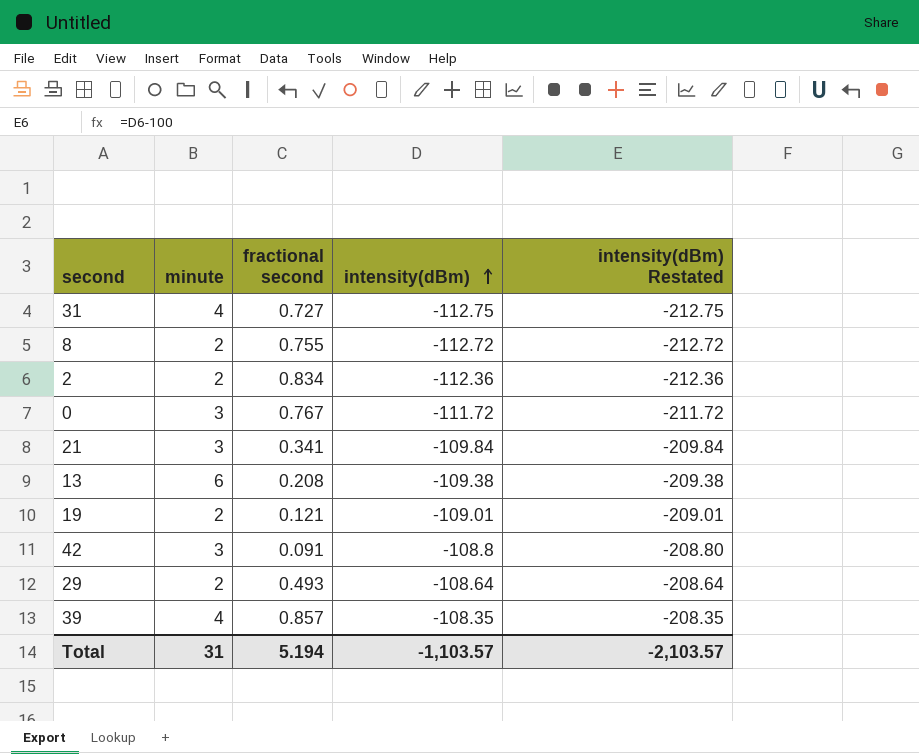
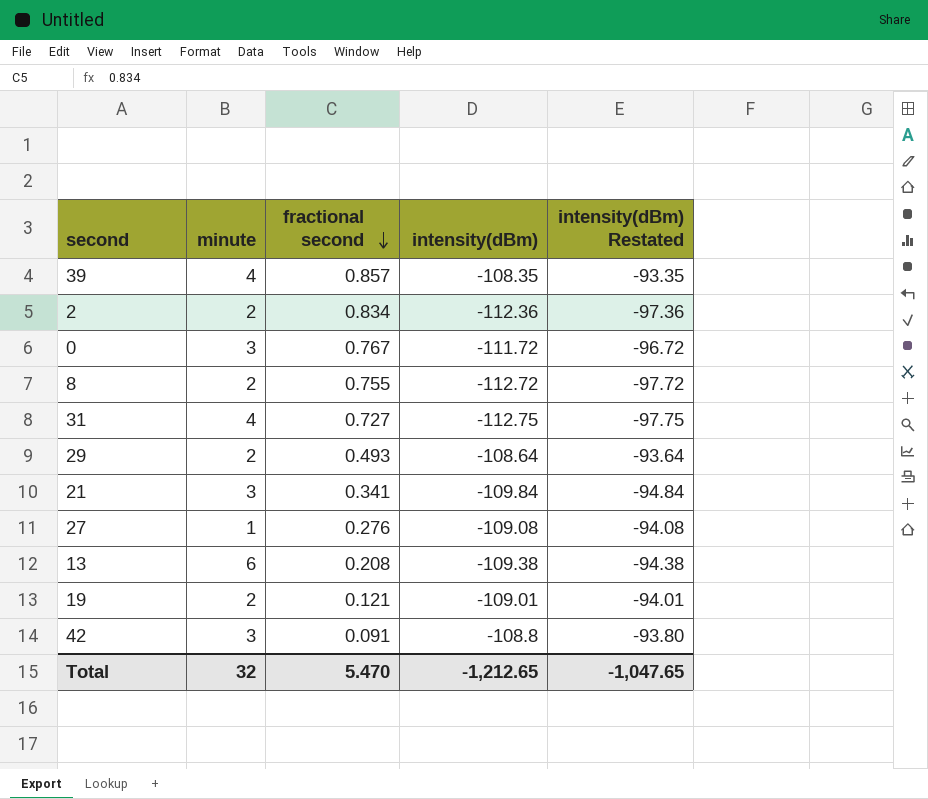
row order: intensity(dBm) ascending -> fractional second descending
column intensity(dBm) Restated | formula: [intensity(dBm)] - 100 -> [intensity(dBm)] + 15
row 27: none -> 1 | 0.276 | -109.08 | -94.08
Total | minute: 31 -> 32
Total | fractional second: 5.194 -> 5.470
Total | intensity(dBm): -1,103.57 -> -1,212.65
Total | intensity(dBm) Restated: -2,103.57 -> -1,047.65

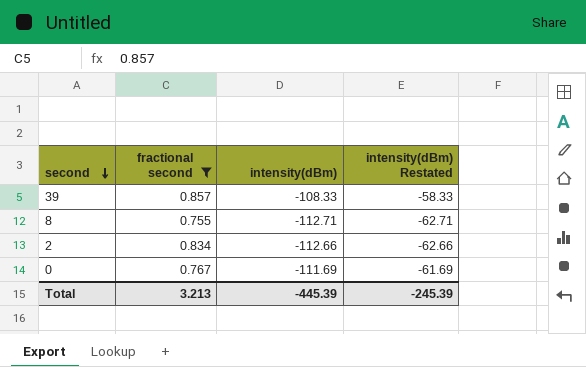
filter: none -> fractional second >= 0.755
row order: fractional second descending -> second descending
column minute | position: 2 -> none
column intensity(dBm) Restated | formula: [intensity(dBm)] + 15 -> [intensity(dBm)] + 50
39 | intensity(dBm): -108.35 -> -108.33
8 | intensity(dBm): -112.72 -> -112.71
2 | intensity(dBm): -112.36 -> -112.66
0 | intensity(dBm): -111.72 -> -111.69
Total | fractional second: 5.470 -> 3.213
Total | intensity(dBm): -1,212.65 -> -445.39
Total | intensity(dBm) Restated: -1,047.65 -> -245.39

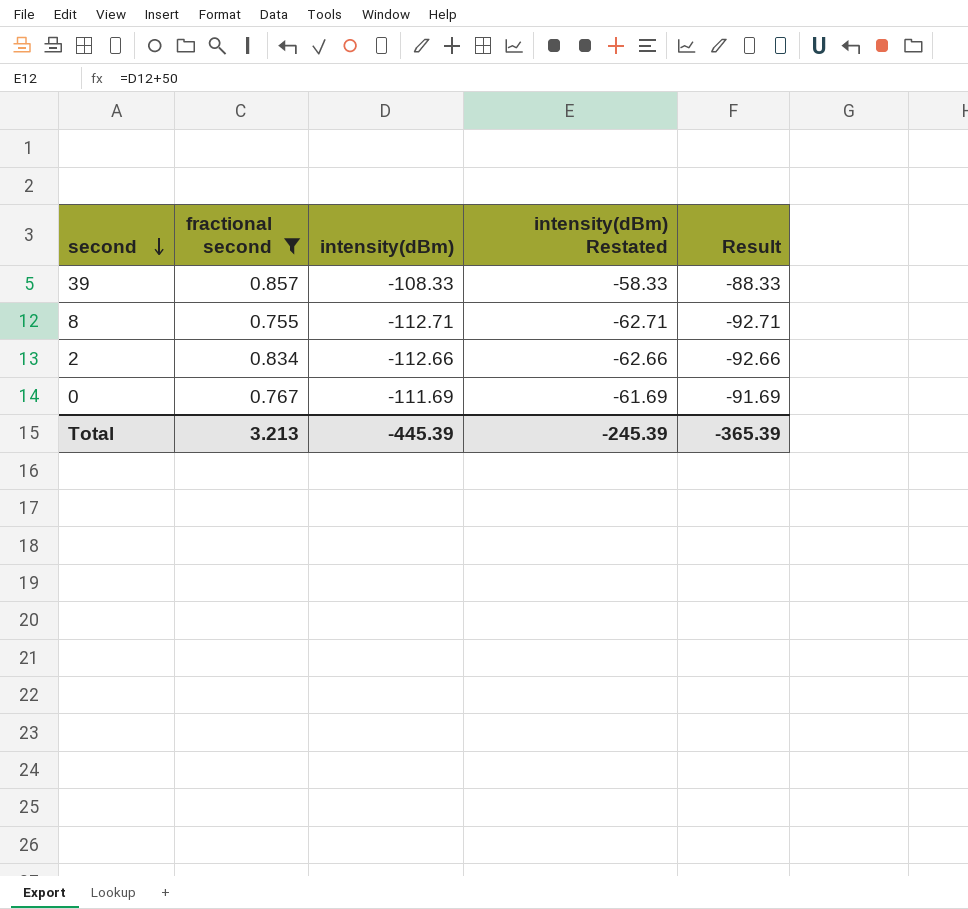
column Result | formula: none -> [intensity(dBm)] + 20

